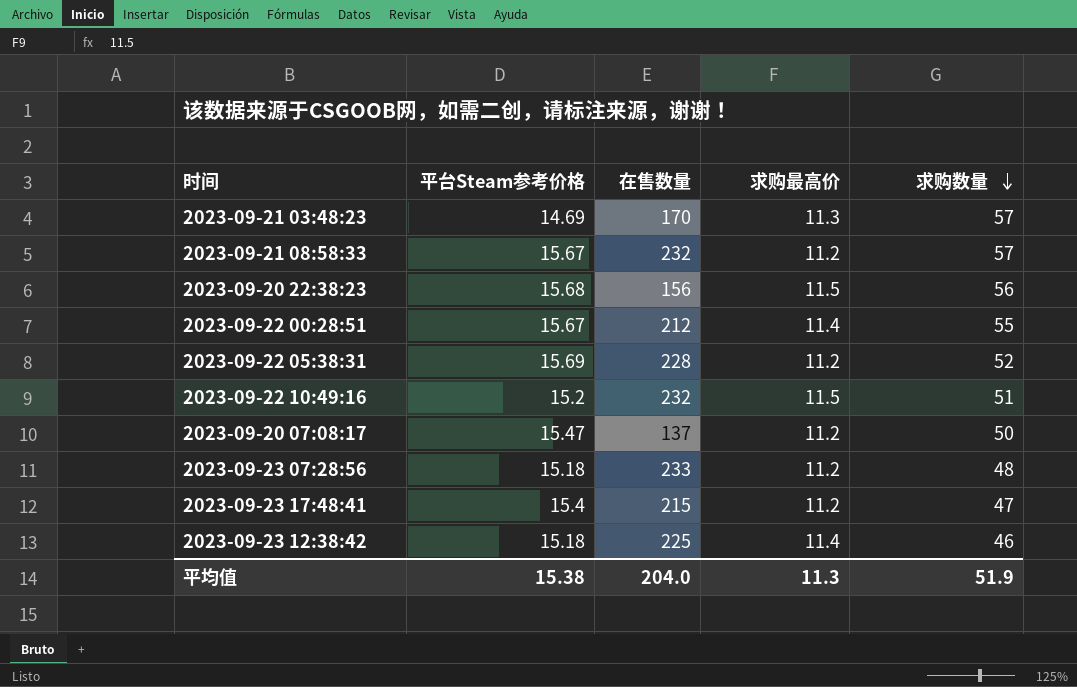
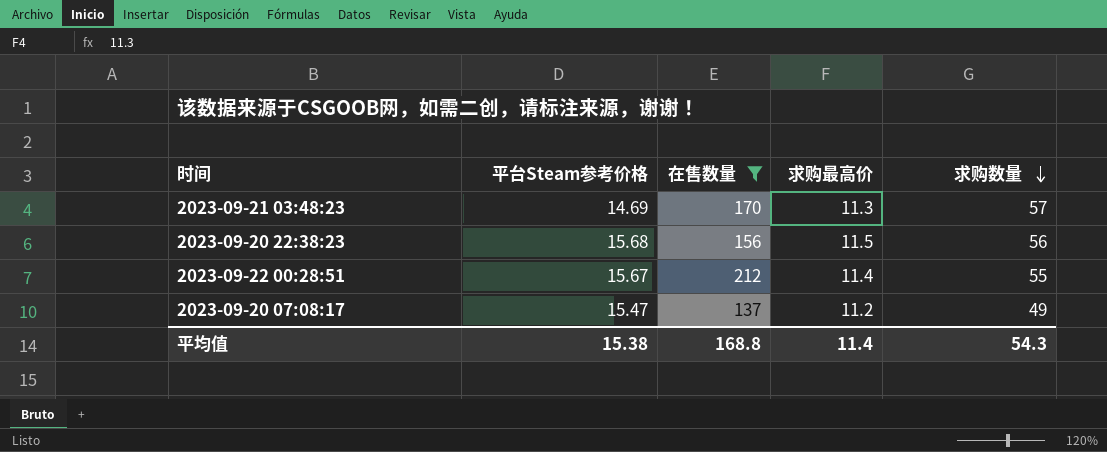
filter: none -> 在售数量 <= 212
2023-09-20 07:08:17 | 求购数量: 50 -> 49
平均值 | 在售数量: 204.0 -> 168.8
平均值 | 求购最高价: 11.3 -> 11.4
平均值 | 求购数量: 51.9 -> 54.3

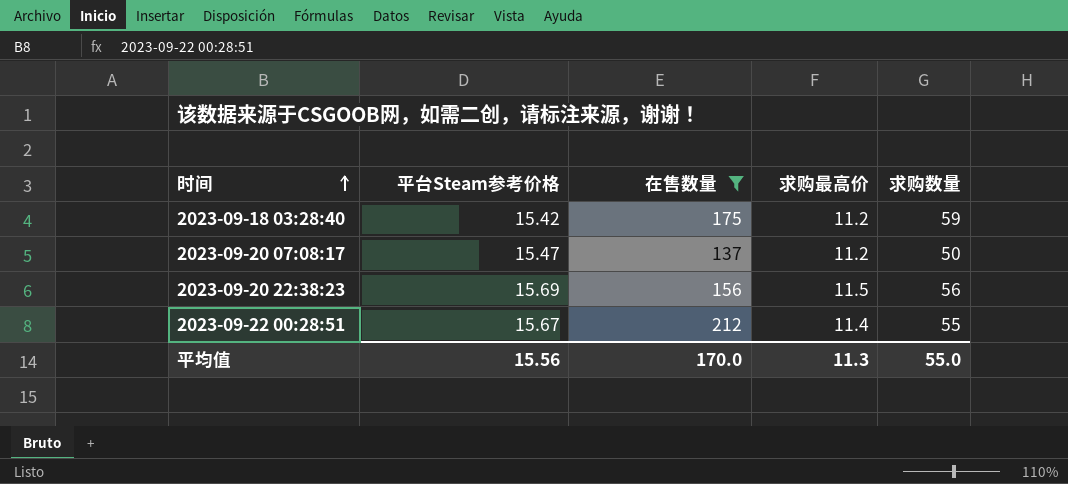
row order: 求购数量 descending -> 时间 ascending
row 2023-09-21 03:48:23: 14.69 | 170 | 11.3 | 57 -> none
row 2023-09-18 03:28:40: none -> 15.42 | 175 | 11.2 | 59
2023-09-20 07:08:17 | 求购数量: 49 -> 50
2023-09-20 22:38:23 | 平台Steam参考价格: 15.68 -> 15.69
平均值 | 平台Steam参考价格: 15.38 -> 15.56
平均值 | 在售数量: 168.8 -> 170.0
平均值 | 求购最高价: 11.4 -> 11.3
平均值 | 求购数量: 54.3 -> 55.0

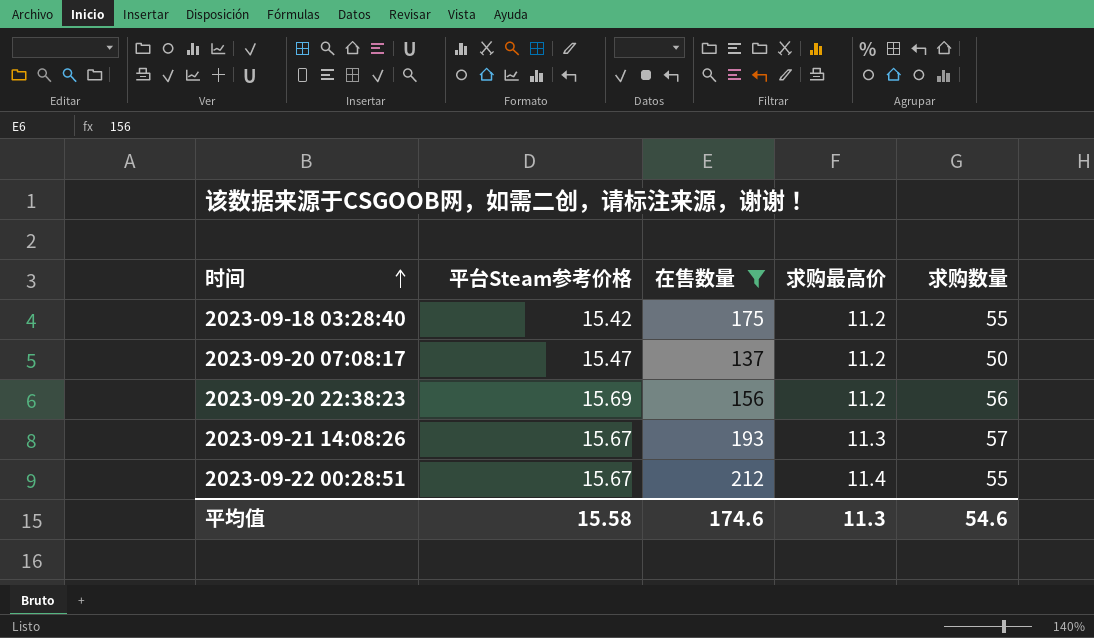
2023-09-18 03:28:40 | 求购数量: 59 -> 55
2023-09-20 22:38:23 | 求购最高价: 11.5 -> 11.2
row 2023-09-21 14:08:26: none -> 15.67 | 193 | 11.3 | 57
平均值 | 平台Steam参考价格: 15.56 -> 15.58
平均值 | 在售数量: 170.0 -> 174.6
平均值 | 求购数量: 55.0 -> 54.6

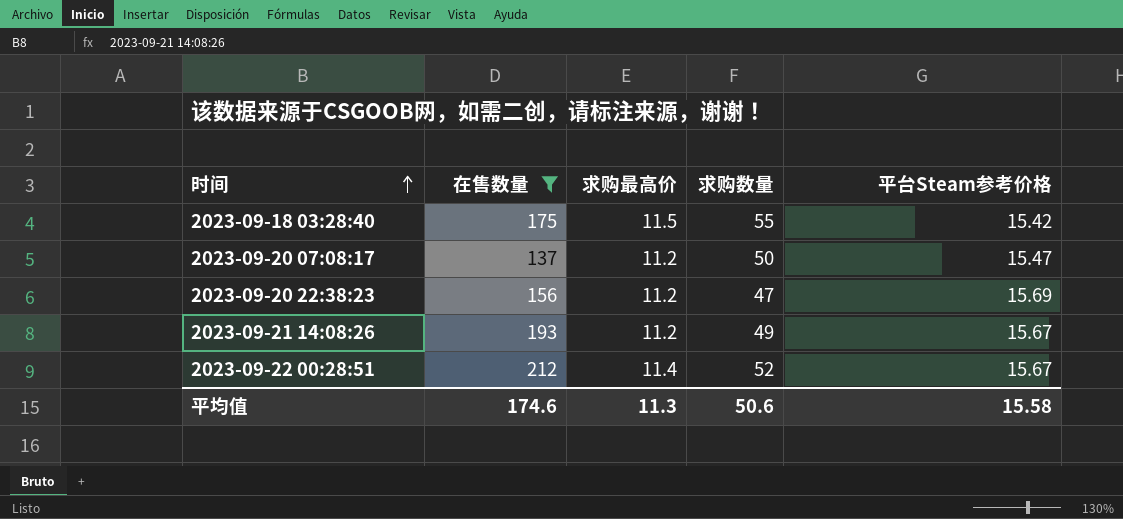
column 平台Steam参考价格 | position: 2 -> 5
2023-09-18 03:28:40 | 求购最高价: 11.2 -> 11.5
2023-09-20 22:38:23 | 求购数量: 56 -> 47
2023-09-21 14:08:26 | 求购最高价: 11.3 -> 11.2
2023-09-21 14:08:26 | 求购数量: 57 -> 49
2023-09-22 00:28:51 | 求购数量: 55 -> 52
平均值 | 求购数量: 54.6 -> 50.6

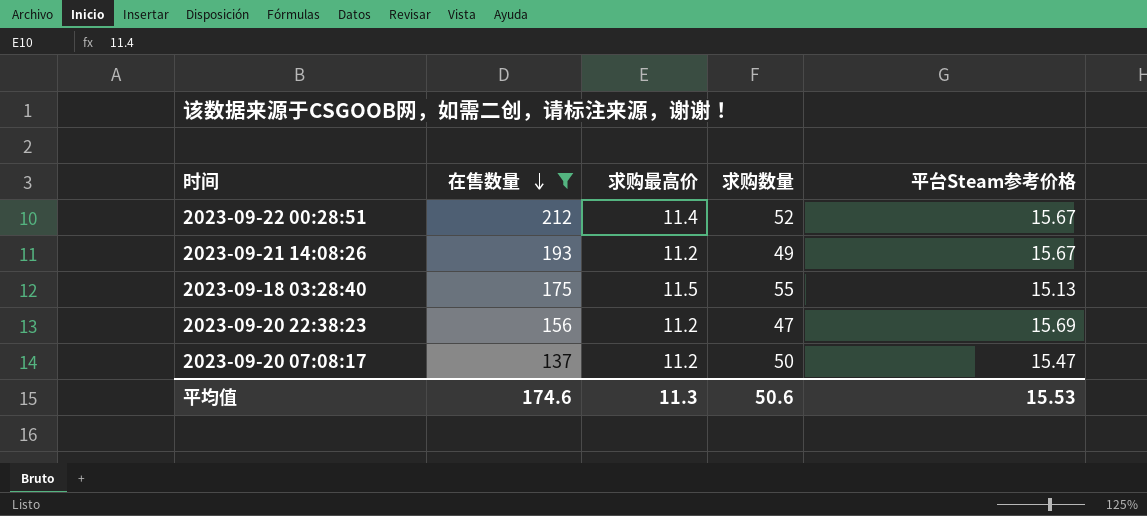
row order: 时间 ascending -> 在售数量 descending
2023-09-18 03:28:40 | 平台Steam参考价格: 15.42 -> 15.13
平均值 | 平台Steam参考价格: 15.58 -> 15.53

